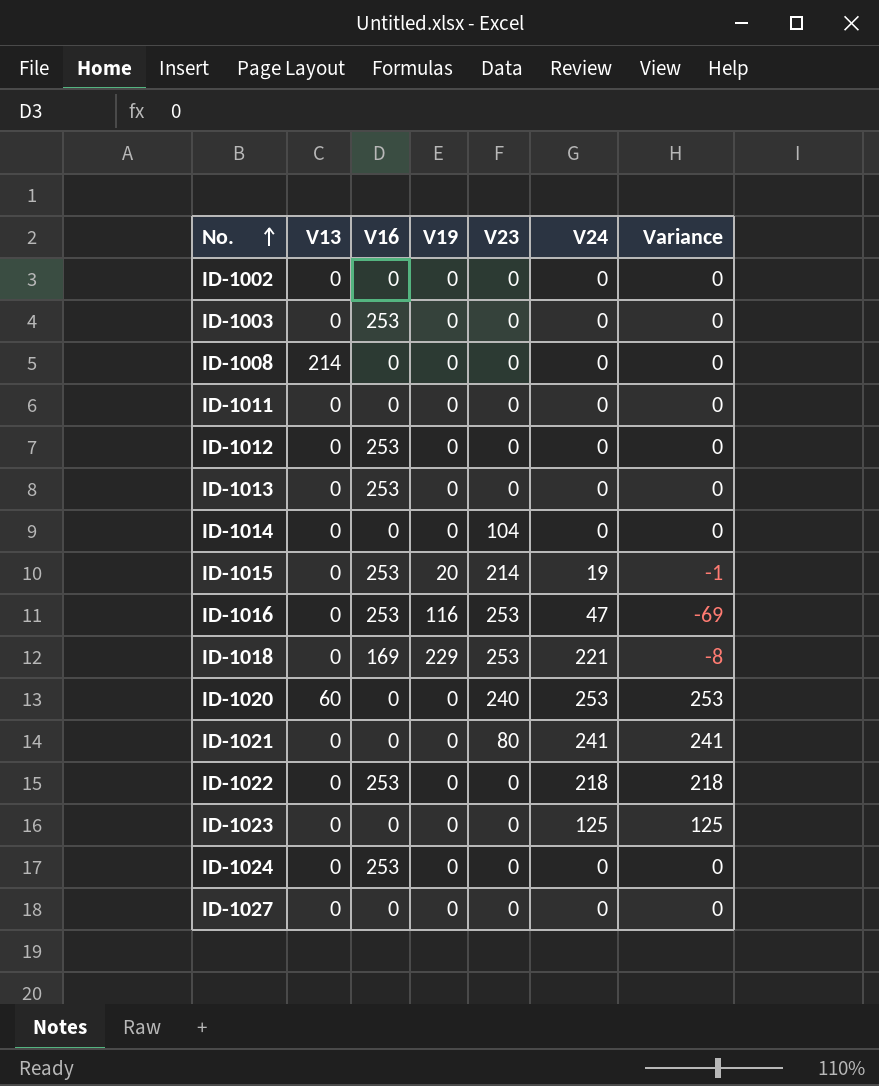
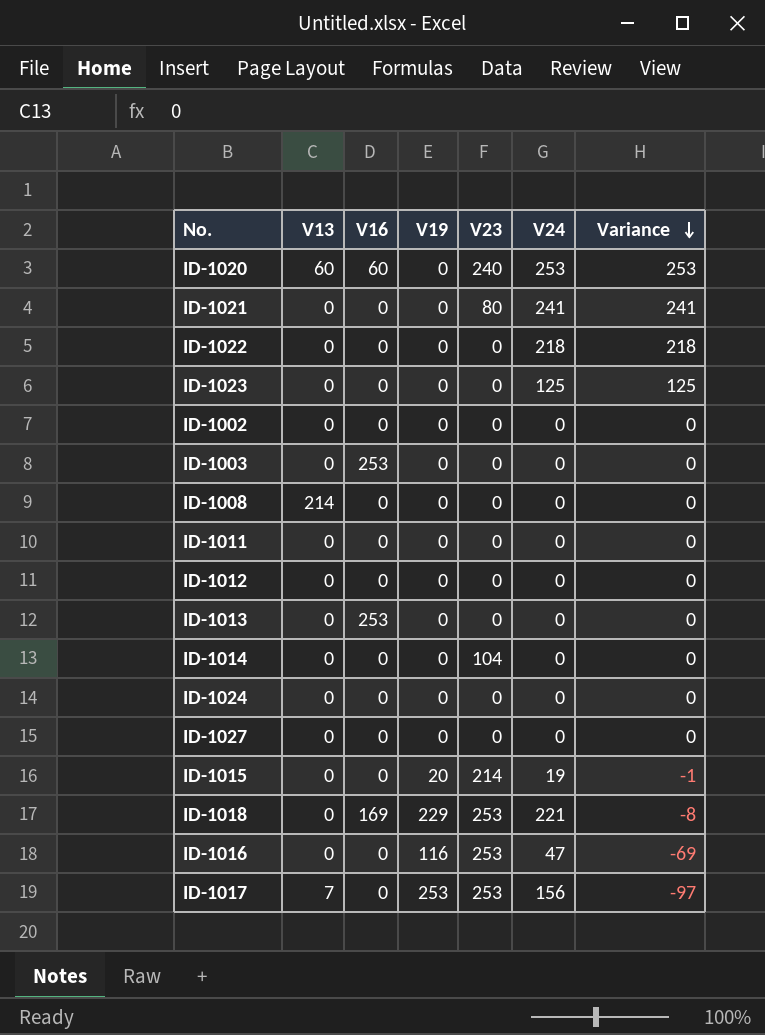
row order: No. ascending -> Variance descending
ID-1020 | V16: 0 -> 60
ID-1022 | V16: 253 -> 0
ID-1012 | V16: 253 -> 0
ID-1024 | V16: 253 -> 0
ID-1015 | V16: 253 -> 0
ID-1016 | V16: 253 -> 0
row ID-1017: none -> 7 | 0 | 253 | 253 | 156 | -97

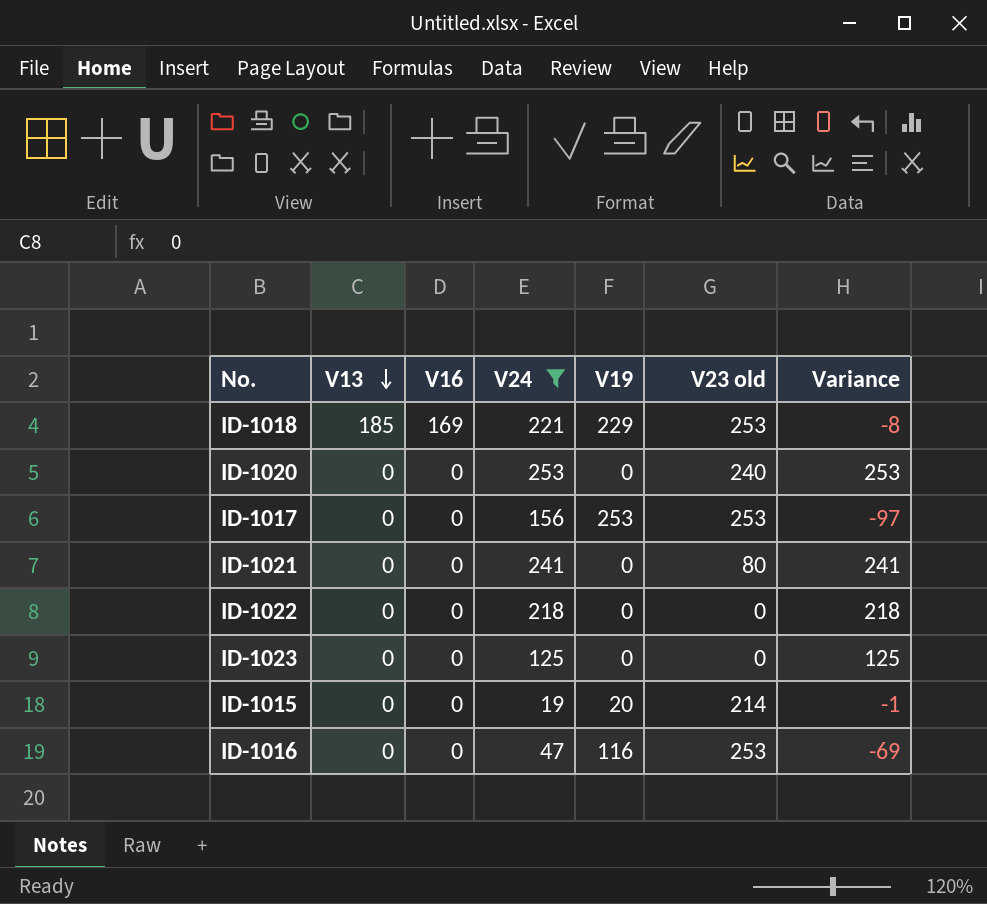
filter: none -> V24 != 0
row order: Variance descending -> V13 descending
column V24 | position: 6 -> 4
column name: V23 -> V23 old
ID-1018 | V13: 0 -> 185
ID-1020 | V13: 60 -> 0
ID-1020 | V16: 60 -> 0
ID-1017 | V13: 7 -> 0

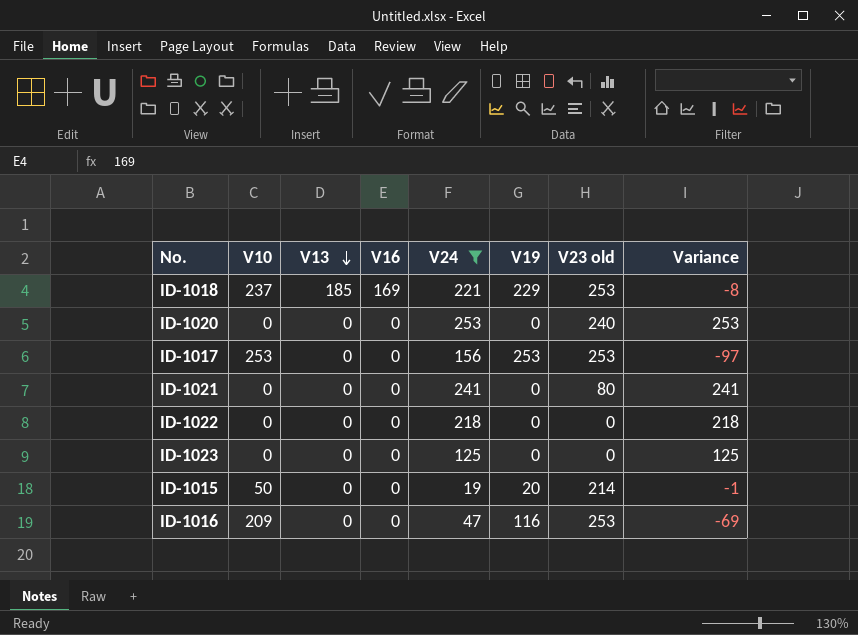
column V10 | position: none -> 2

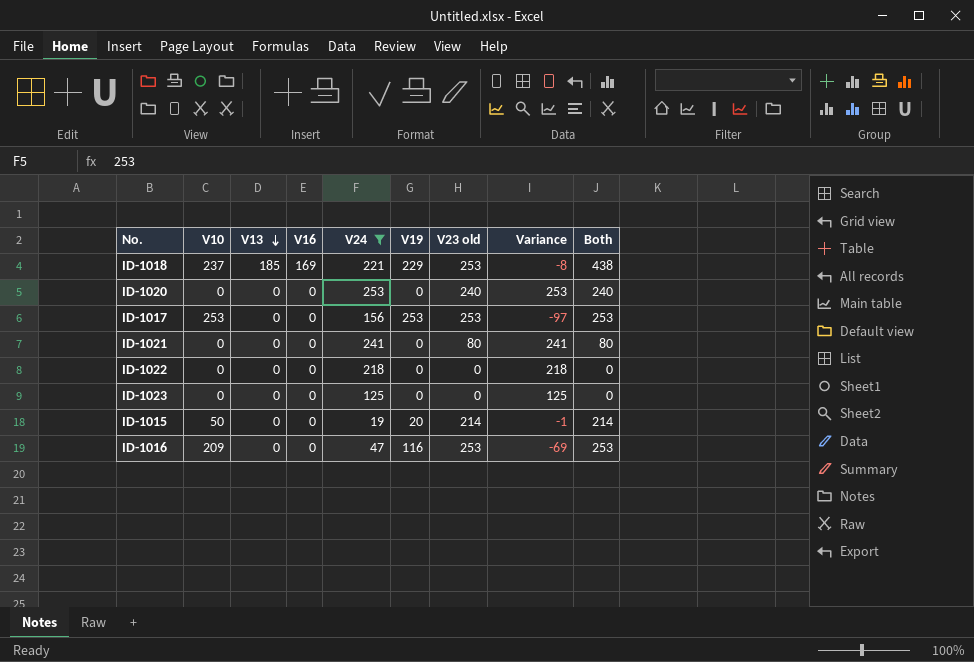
column Both | formula: none -> [V13] + [V23 old]

